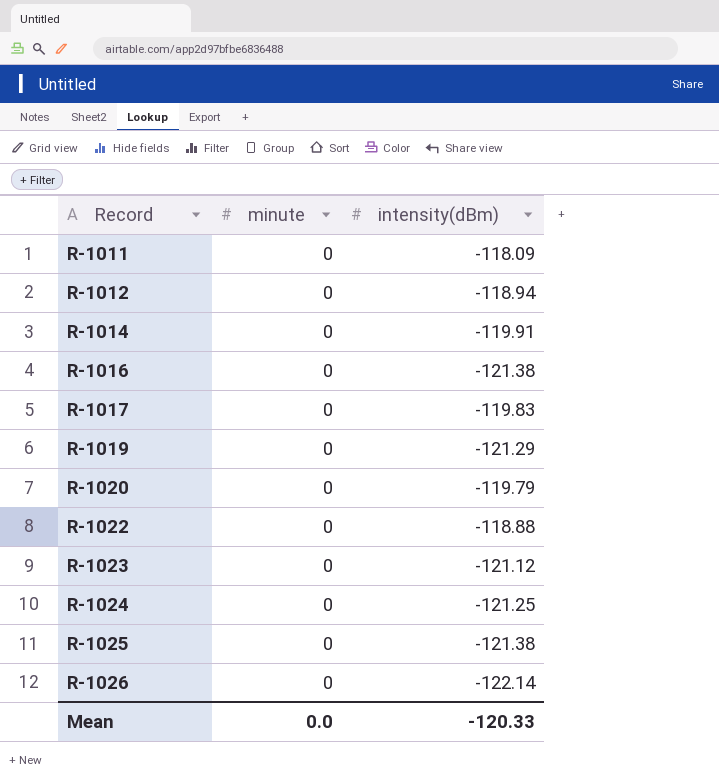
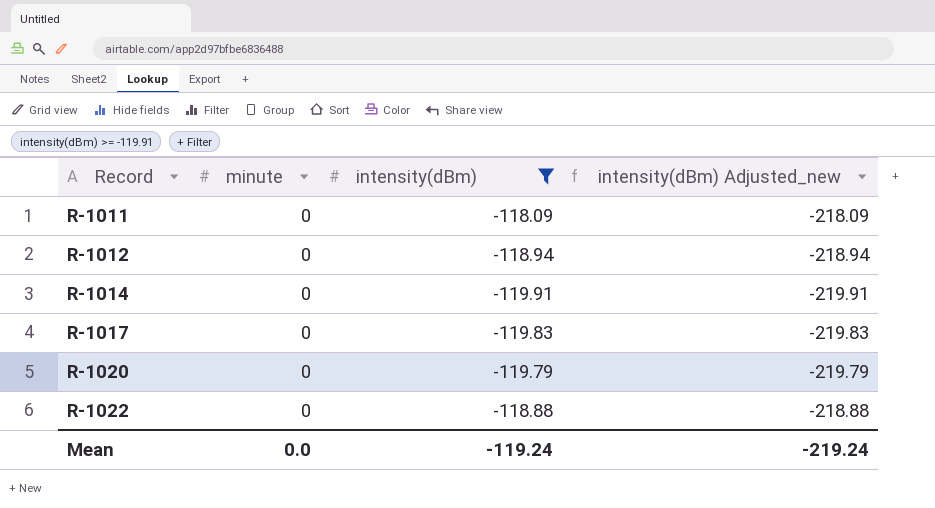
filter: none -> intensity(dBm) >= -119.91
column intensity(dBm) Adjusted_new | formula: none -> [intensity(dBm)] - 100
Mean | intensity(dBm): -120.33 -> -119.24

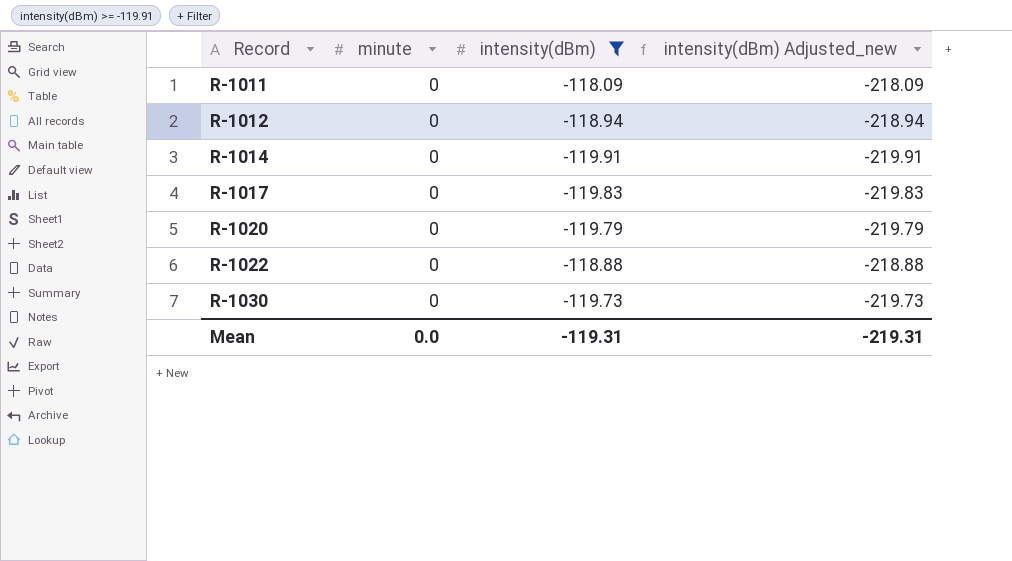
row R-1030: none -> 0 | -119.73 | -219.73
Mean | intensity(dBm): -119.24 -> -119.31
Mean | intensity(dBm) Adjusted_new: -219.24 -> -219.31

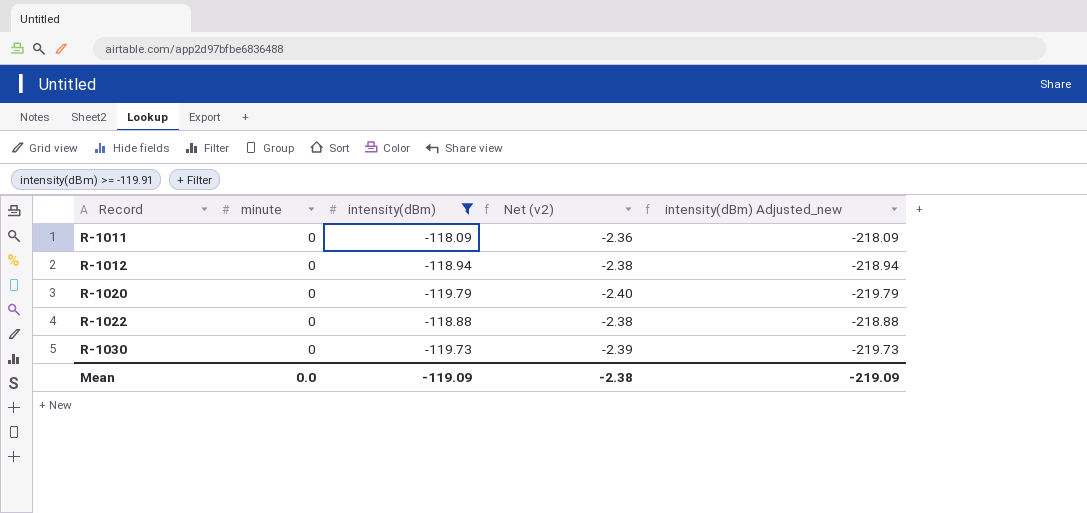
column Net (v2) | formula: none -> [intensity(dBm)] * 0.02
row R-1014: 0 | -119.91 | -219.91 -> none
row R-1017: 0 | -119.83 | -219.83 -> none
Mean | intensity(dBm): -119.31 -> -119.09
Mean | intensity(dBm) Adjusted_new: -219.31 -> -219.09

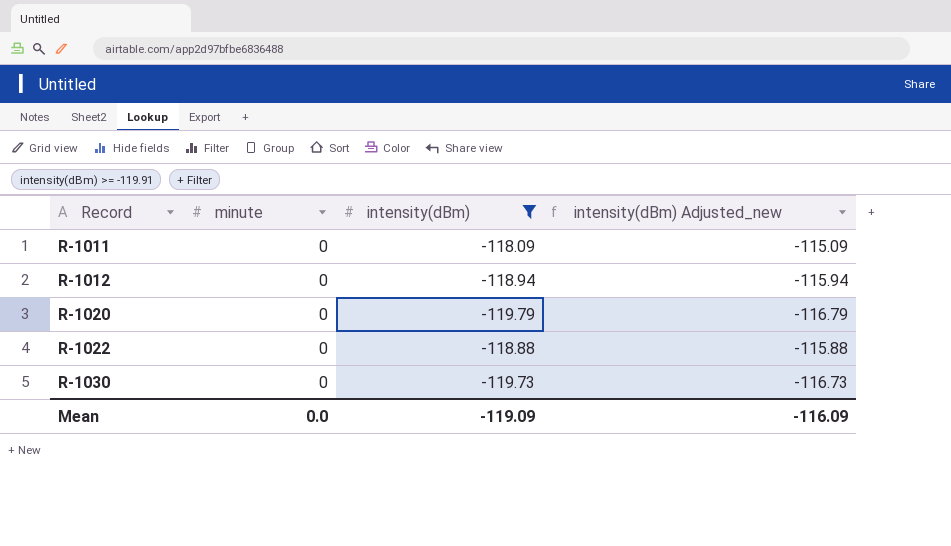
column Net (v2) | formula: [intensity(dBm)] * 0.02 -> none
column intensity(dBm) Adjusted_new | formula: [intensity(dBm)] - 100 -> [intensity(dBm)] + 3
Mean | intensity(dBm) Adjusted_new: -219.09 -> -116.09

